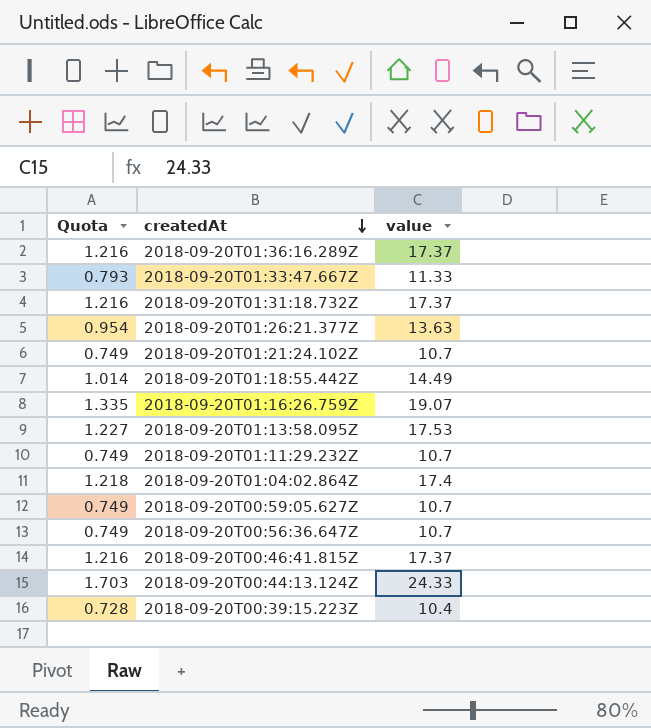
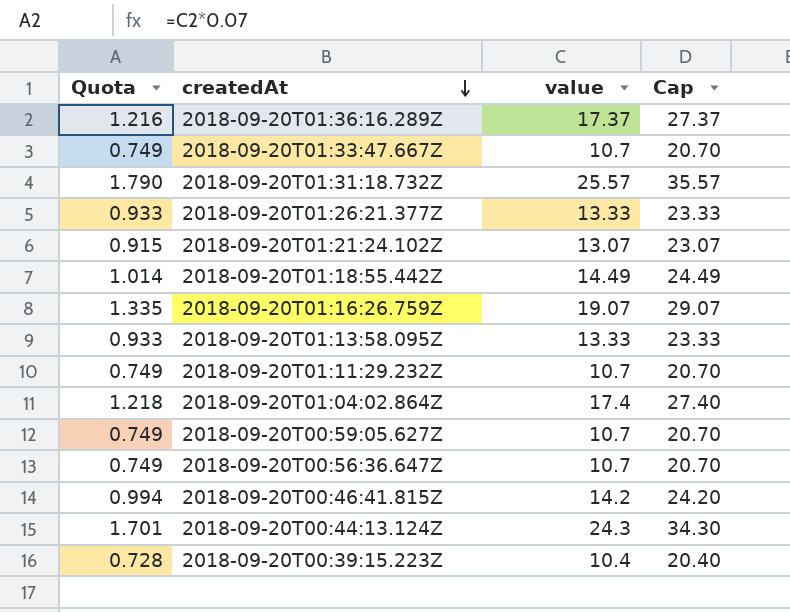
column Cap | formula: none -> [value] + 10
2018-09-20T01:33:47.667Z | Quota: 0.793 -> 0.749
2018-09-20T01:33:47.667Z | value: 11.33 -> 10.7
2018-09-20T01:31:18.732Z | Quota: 1.216 -> 1.790
2018-09-20T01:31:18.732Z | value: 17.37 -> 25.57
2018-09-20T01:26:21.377Z | Quota: 0.954 -> 0.933
2018-09-20T01:26:21.377Z | value: 13.63 -> 13.33
2018-09-20T01:21:24.102Z | Quota: 0.749 -> 0.915
2018-09-20T01:21:24.102Z | value: 10.7 -> 13.07
2018-09-20T01:13:58.095Z | Quota: 1.227 -> 0.933
2018-09-20T01:13:58.095Z | value: 17.53 -> 13.33
2018-09-20T00:46:41.815Z | Quota: 1.216 -> 0.994
2018-09-20T00:46:41.815Z | value: 17.37 -> 14.2
2018-09-20T00:44:13.124Z | Quota: 1.703 -> 1.701
2018-09-20T00:44:13.124Z | value: 24.33 -> 24.3

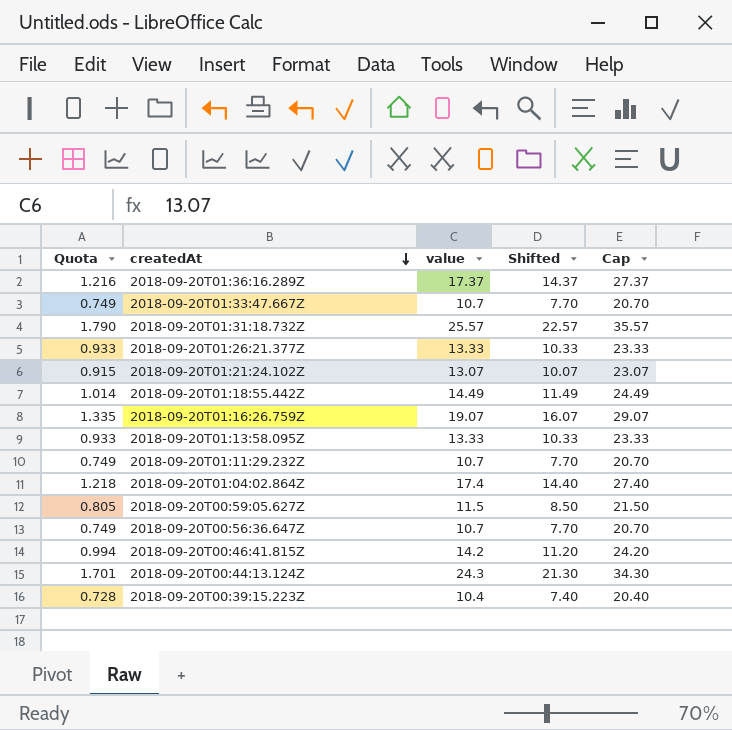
column Shifted | formula: none -> [value] - 3
2018-09-20T00:59:05.627Z | Quota: 0.749 -> 0.805
2018-09-20T00:59:05.627Z | value: 10.7 -> 11.5
2018-09-20T00:59:05.627Z | Cap: 20.70 -> 21.50

